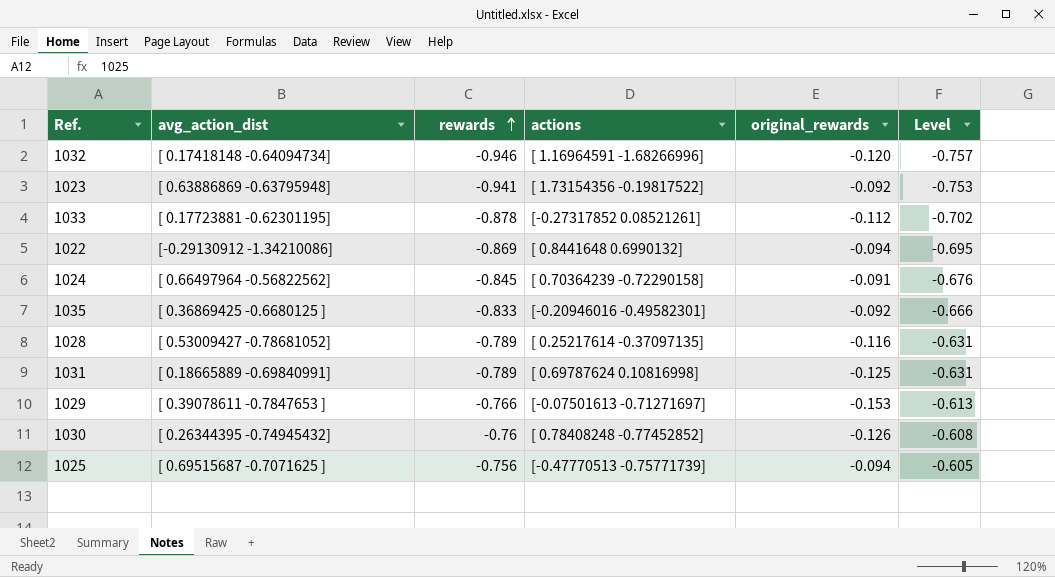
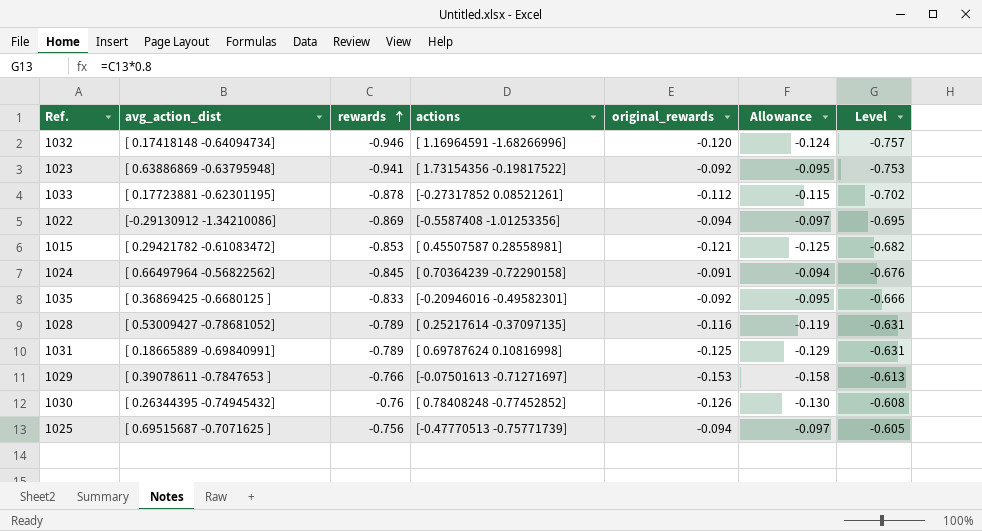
column Allowance | formula: none -> [original_rewards] * 1.03
1022 | actions: [ 0.8441648 0.6990132] -> [-0.5587408 -1.01253356]
row 1015: none -> [ 0.29421782 -0.61083472] | -0.853 | [ 0.45507587 0.28558981] | -0.121 | -0.125 | -0.682

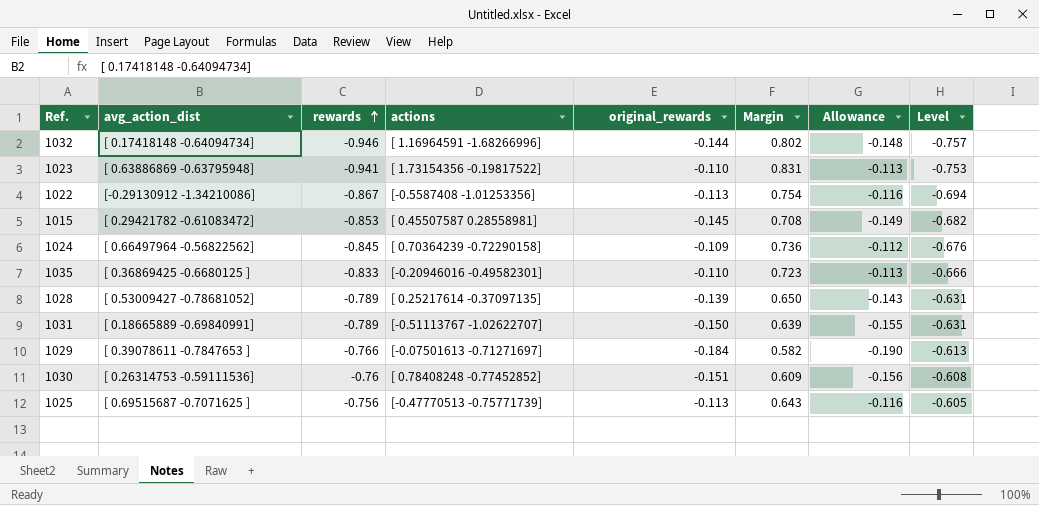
column Margin | formula: none -> [original_rewards] - [rewards]
row 1033: [ 0.17723881 -0.62301195] | -0.878 | [-0.27317852 0.08521261] | -0.112 | -0.115 | -0.702 -> none
1032 | original_rewards: -0.120 -> -0.144
1032 | Allowance: -0.124 -> -0.148
1023 | original_rewards: -0.092 -> -0.110
1023 | Allowance: -0.095 -> -0.113
1022 | rewards: -0.869 -> -0.867
1022 | original_rewards: -0.094 -> -0.113
1022 | Allowance: -0.097 -> -0.116
1022 | Level: -0.695 -> -0.694
1015 | original_rewards: -0.121 -> -0.145
1015 | Allowance: -0.125 -> -0.149
1024 | original_rewards: -0.091 -> -0.109
1024 | Allowance: -0.094 -> -0.112
1035 | original_rewards: -0.092 -> -0.110
1035 | Allowance: -0.095 -> -0.113
1028 | original_rewards: -0.116 -> -0.139
1028 | Allowance: -0.119 -> -0.143
1031 | actions: [ 0.69787624 0.10816998] -> [-0.51113767 -1.02622707]
1031 | original_rewards: -0.125 -> -0.150
1031 | Allowance: -0.129 -> -0.155
1029 | original_rewards: -0.153 -> -0.184
1029 | Allowance: -0.158 -> -0.190
1030 | avg_action_dist: [ 0.26344395 -0.74945432] -> [ 0.26314753 -0.59111536]
1030 | original_rewards: -0.126 -> -0.151
1030 | Allowance: -0.130 -> -0.156
1025 | original_rewards: -0.094 -> -0.113
1025 | Allowance: -0.097 -> -0.116

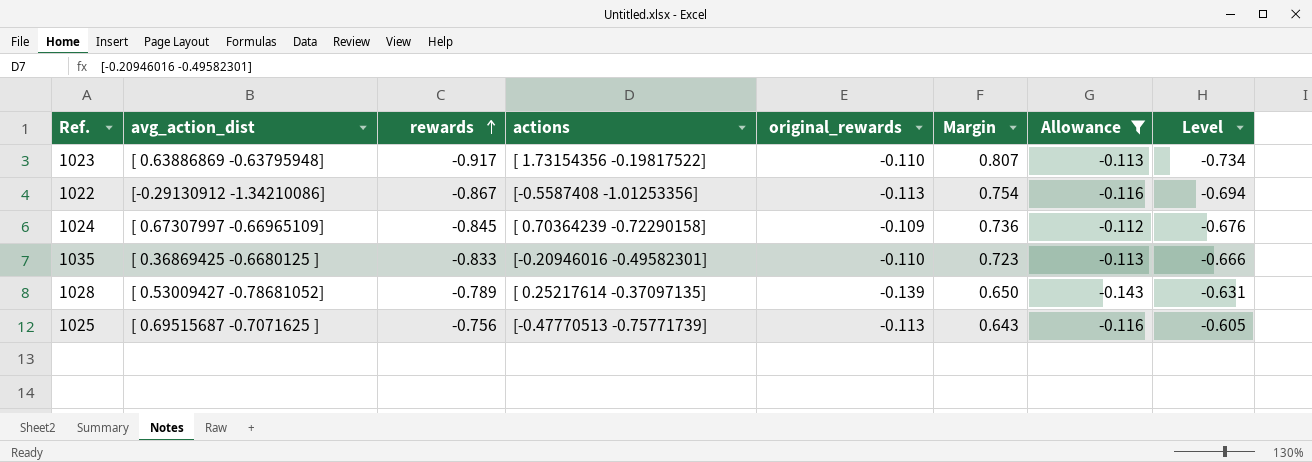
filter: none -> Allowance >= -0.143
1023 | rewards: -0.941 -> -0.917
1023 | Margin: 0.831 -> 0.807
1023 | Level: -0.753 -> -0.734
1024 | avg_action_dist: [ 0.66497964 -0.56822562] -> [ 0.67307997 -0.66965109]

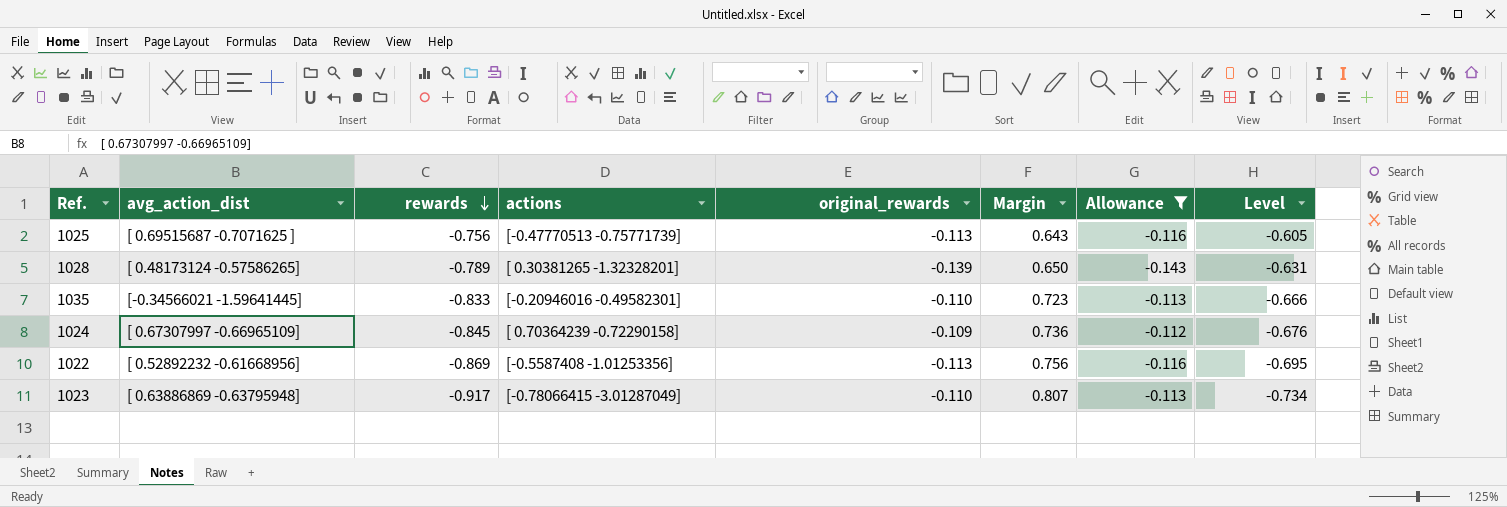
row order: rewards ascending -> rewards descending
1028 | avg_action_dist: [ 0.53009427 -0.78681052] -> [ 0.48173124 -0.57586265]
1028 | actions: [ 0.25217614 -0.37097135] -> [ 0.30381265 -1.32328201]
1035 | avg_action_dist: [ 0.36869425 -0.6680125 ] -> [-0.34566021 -1.59641445]
1022 | avg_action_dist: [-0.29130912 -1.34210086] -> [ 0.52892232 -0.61668956]
1022 | rewards: -0.867 -> -0.869
1022 | Margin: 0.754 -> 0.756
1022 | Level: -0.694 -> -0.695
1023 | actions: [ 1.73154356 -0.19817522] -> [-0.78066415 -3.01287049]

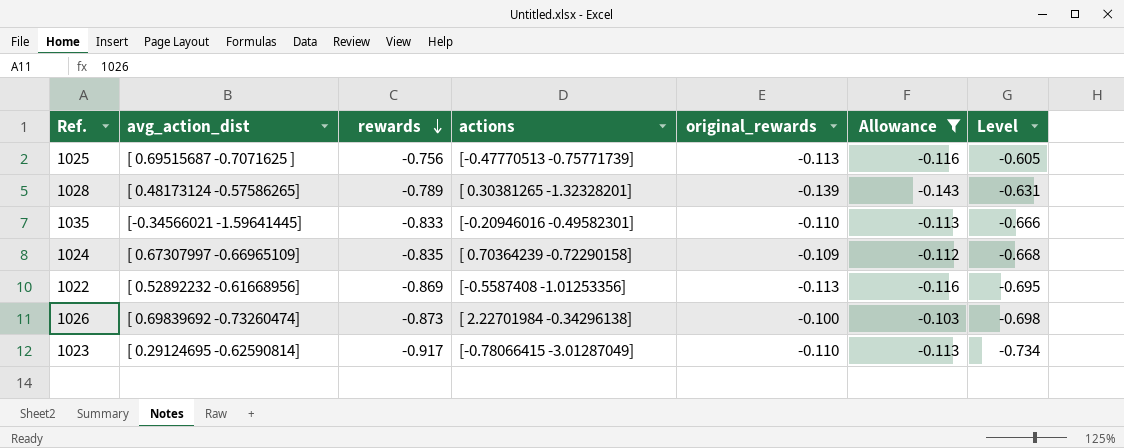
column Margin | formula: [original_rewards] - [rewards] -> none
1024 | rewards: -0.845 -> -0.835
1024 | Level: -0.676 -> -0.668
row 1026: none -> [ 0.69839692 -0.73260474] | -0.873 | [ 2.22701984 -0.34296138] | -0.100 | -0.103 | -0.698
1023 | avg_action_dist: [ 0.63886869 -0.63795948] -> [ 0.29124695 -0.62590814]

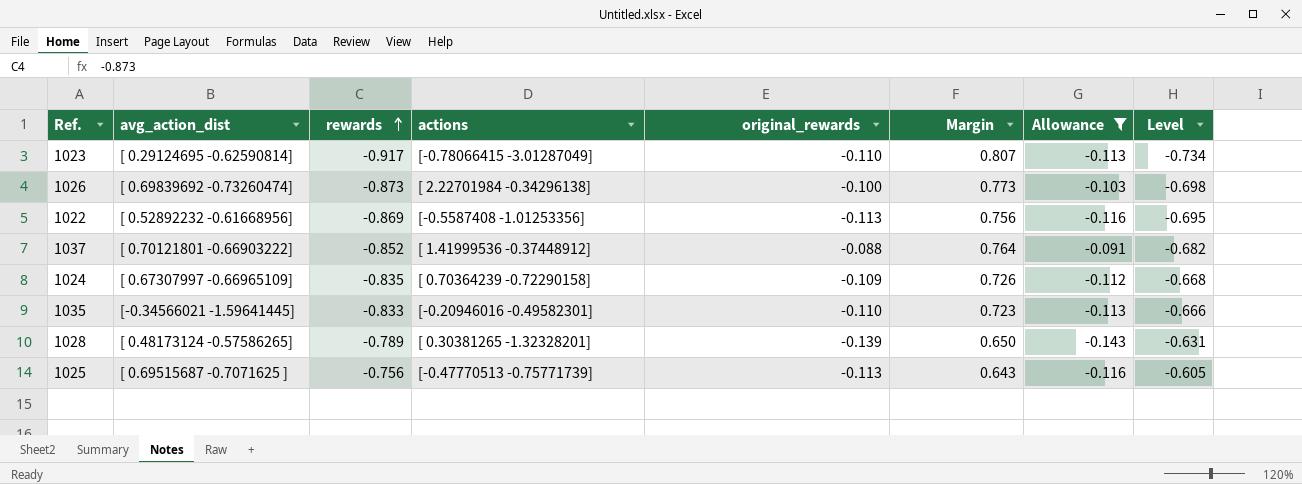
row order: rewards descending -> rewards ascending
column Margin | formula: none -> [original_rewards] - [rewards]
row 1037: none -> [ 0.70121801 -0.66903222] | -0.852 | [ 1.41999536 -0.37448912] | -0.088 | 0.764 | -0.091 | -0.682

